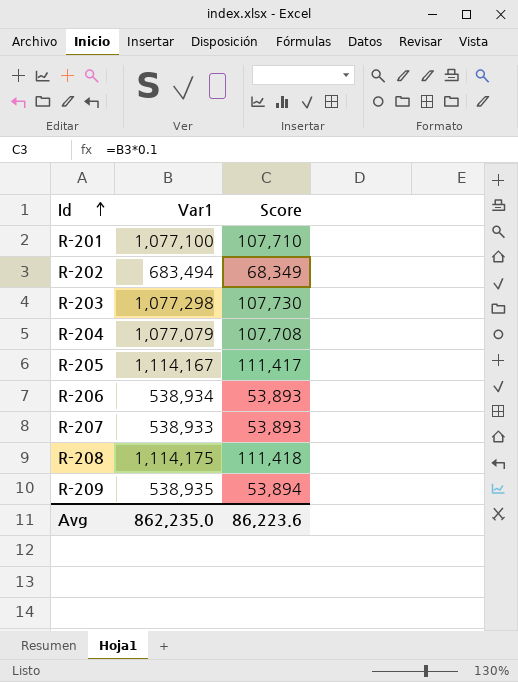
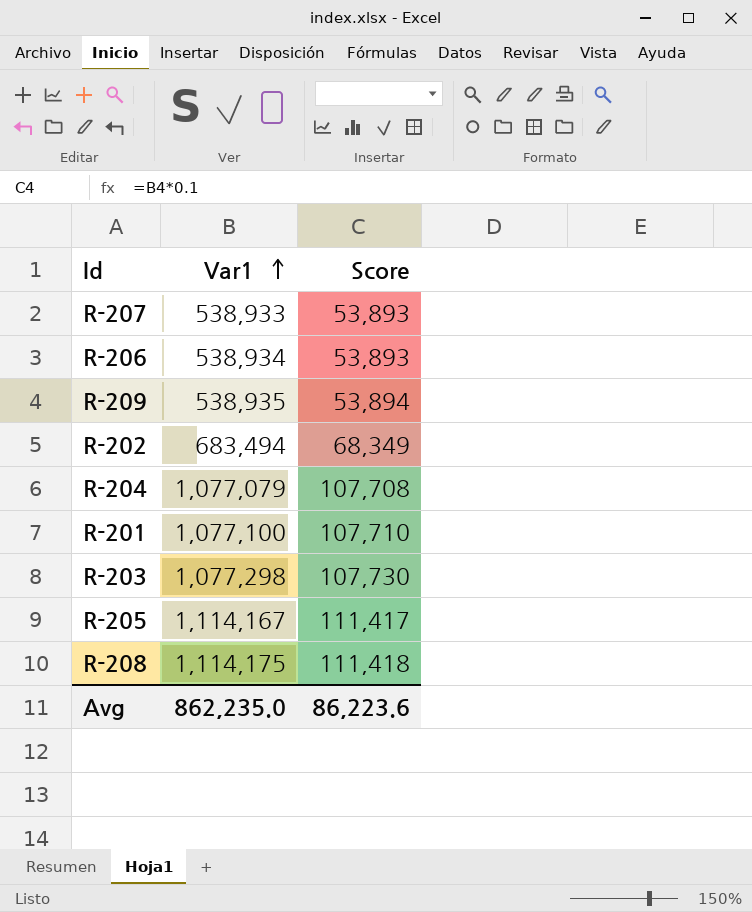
row order: Id ascending -> Var1 ascending

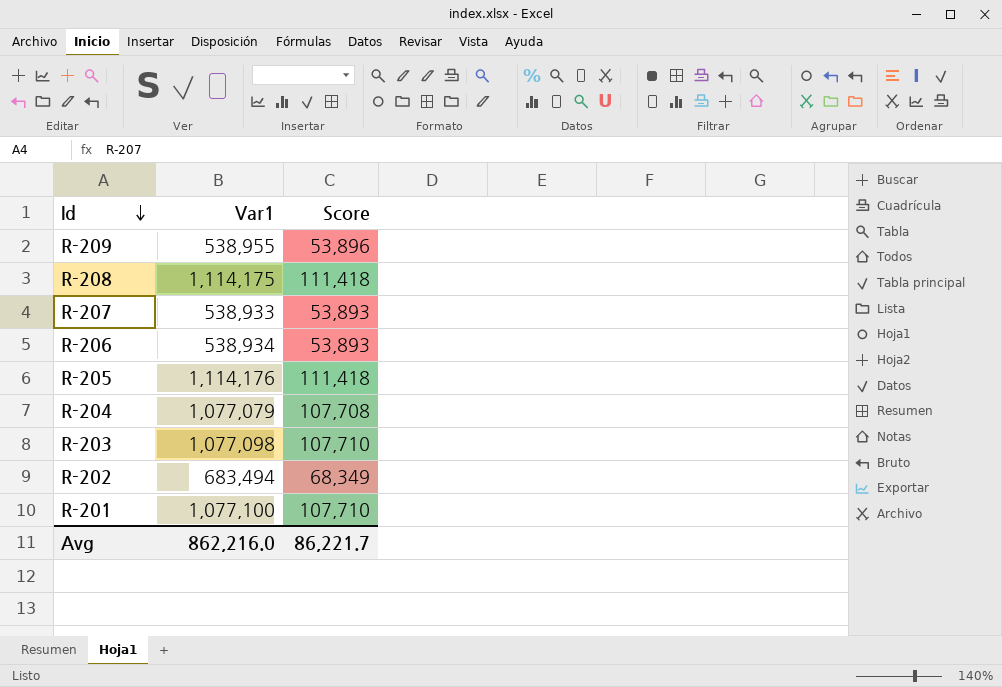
row order: Var1 ascending -> Id descending
R-209 | Var1: 538,935 -> 538,955
R-209 | Score: 53,894 -> 53,896
R-205 | Var1: 1,114,167 -> 1,114,176
R-205 | Score: 111,417 -> 111,418
R-203 | Var1: 1,077,298 -> 1,077,098
R-203 | Score: 107,730 -> 107,710
Avg | Var1: 862,235.0 -> 862,216.0
Avg | Score: 86,223.6 -> 86,221.7

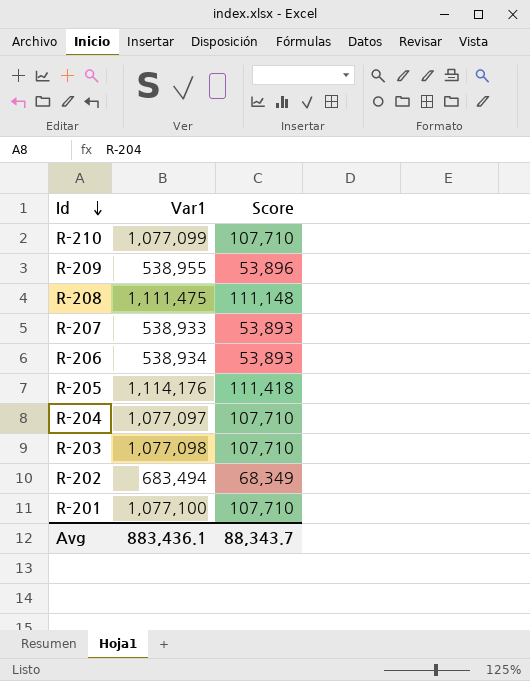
row R-210: none -> 1,077,099 | 107,710
R-208 | Var1: 1,114,175 -> 1,111,475
R-208 | Score: 111,418 -> 111,148
R-204 | Var1: 1,077,079 -> 1,077,097
R-204 | Score: 107,708 -> 107,710
Avg | Var1: 862,216.0 -> 883,436.1
Avg | Score: 86,221.7 -> 88,343.7

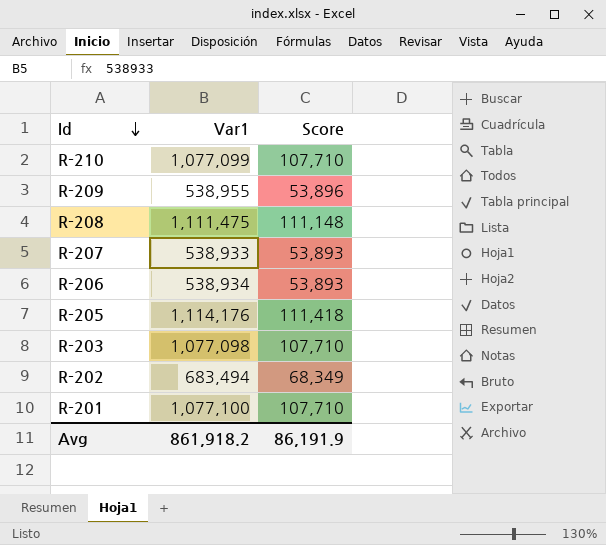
row R-204: 1,077,097 | 107,710 -> none
Avg | Var1: 883,436.1 -> 861,918.2
Avg | Score: 88,343.7 -> 86,191.9

